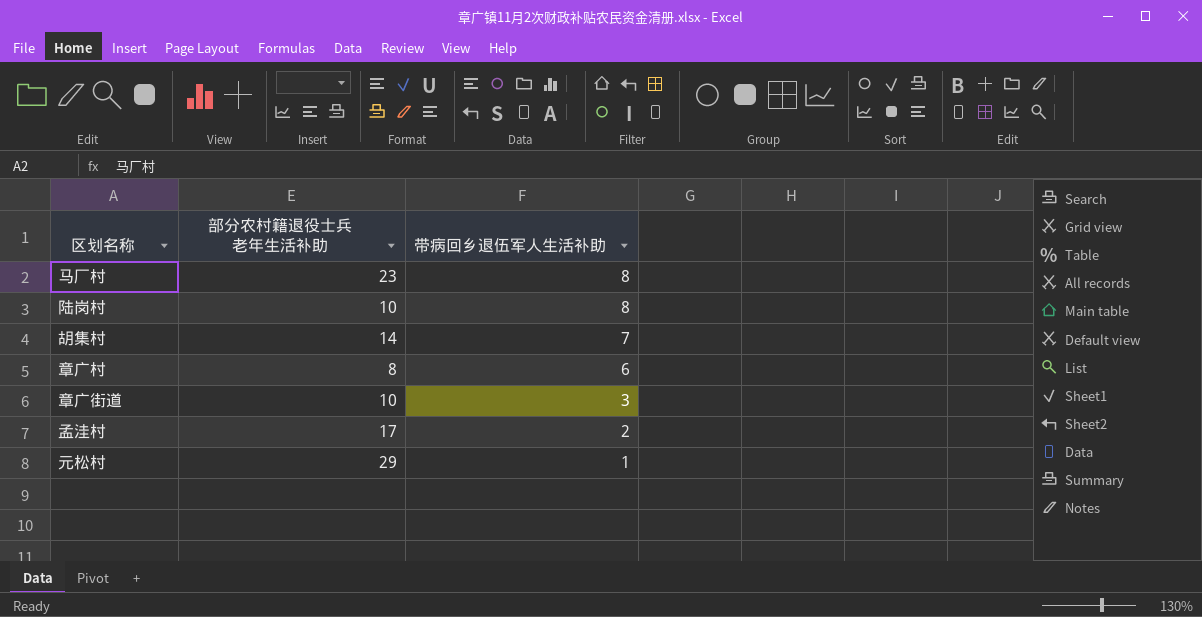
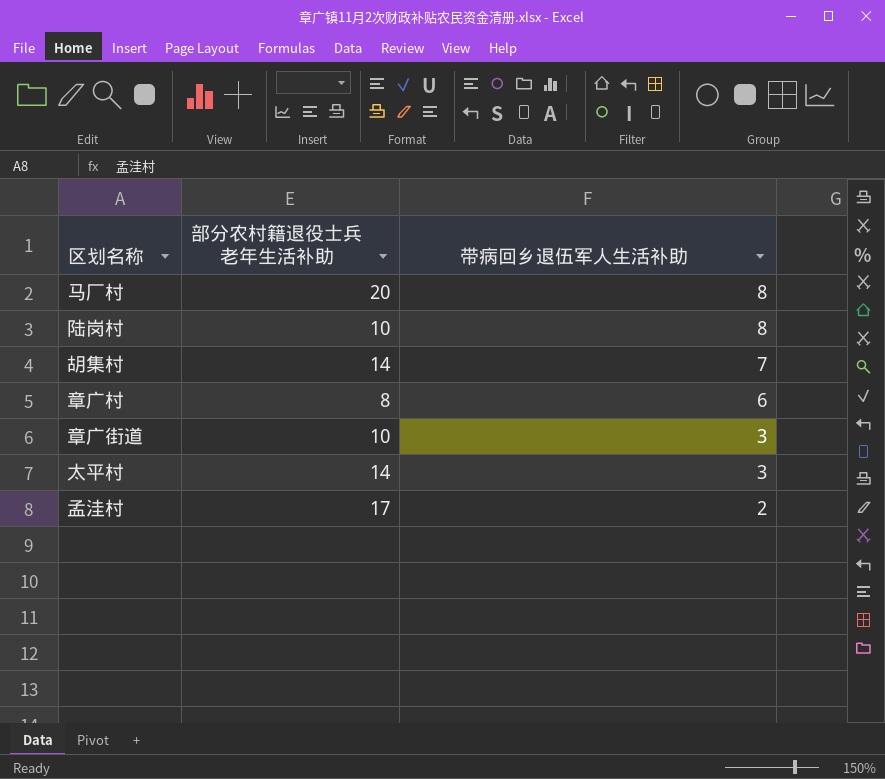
row 元松村: 29 | 1 -> none
马厂村 | 部分农村籍退役士兵老年生活补助: 23 -> 20
row 太平村: none -> 14 | 3

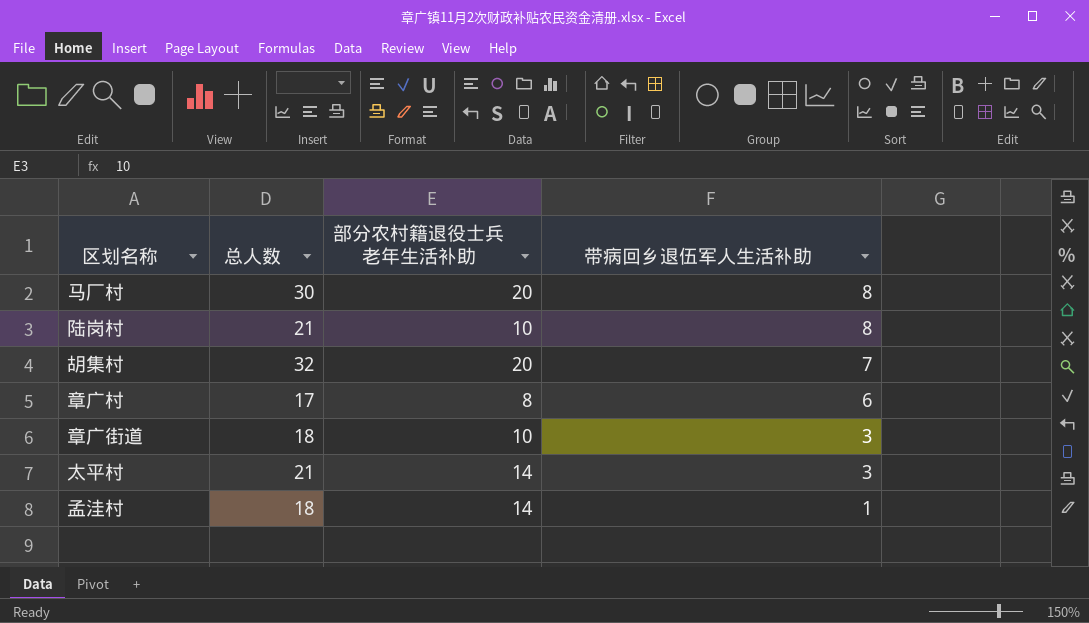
column 总人数 | position: none -> 2
胡集村 | 部分农村籍退役士兵老年生活补助: 14 -> 20
孟洼村 | 部分农村籍退役士兵老年生活补助: 17 -> 14
孟洼村 | 带病回乡退伍军人生活补助: 2 -> 1

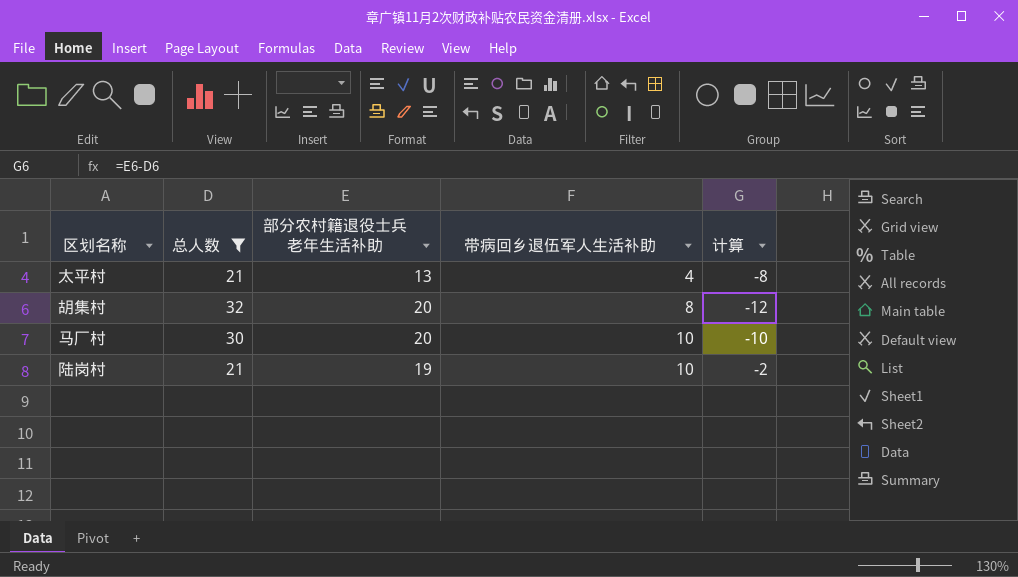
filter: none -> 总人数 >= 21
row order: 带病回乡退伍军人生活补助 descending -> 带病回乡退伍军人生活补助 ascending
column 计算 | formula: none -> [部分农村籍退役士兵老年生活补助] - [总人数]
太平村 | 部分农村籍退役士兵老年生活补助: 14 -> 13
太平村 | 带病回乡退伍军人生活补助: 3 -> 4
胡集村 | 带病回乡退伍军人生活补助: 7 -> 8
马厂村 | 带病回乡退伍军人生活补助: 8 -> 10
陆岗村 | 部分农村籍退役士兵老年生活补助: 10 -> 19
陆岗村 | 带病回乡退伍军人生活补助: 8 -> 10

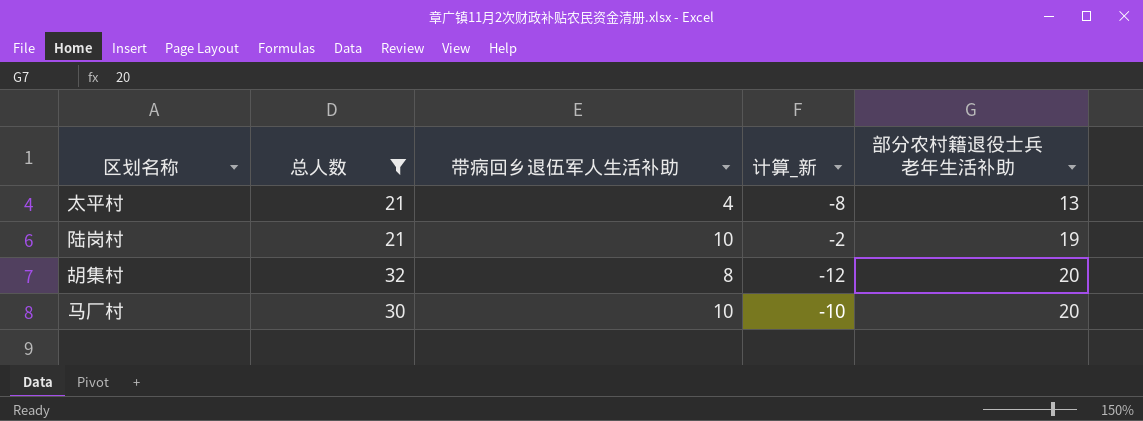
row order: 带病回乡退伍军人生活补助 ascending -> 部分农村籍退役士兵老年生活补助 ascending
column name: 计算 -> 计算_新
column 部分农村籍退役士兵老年生活补助 | position: 3 -> 5

